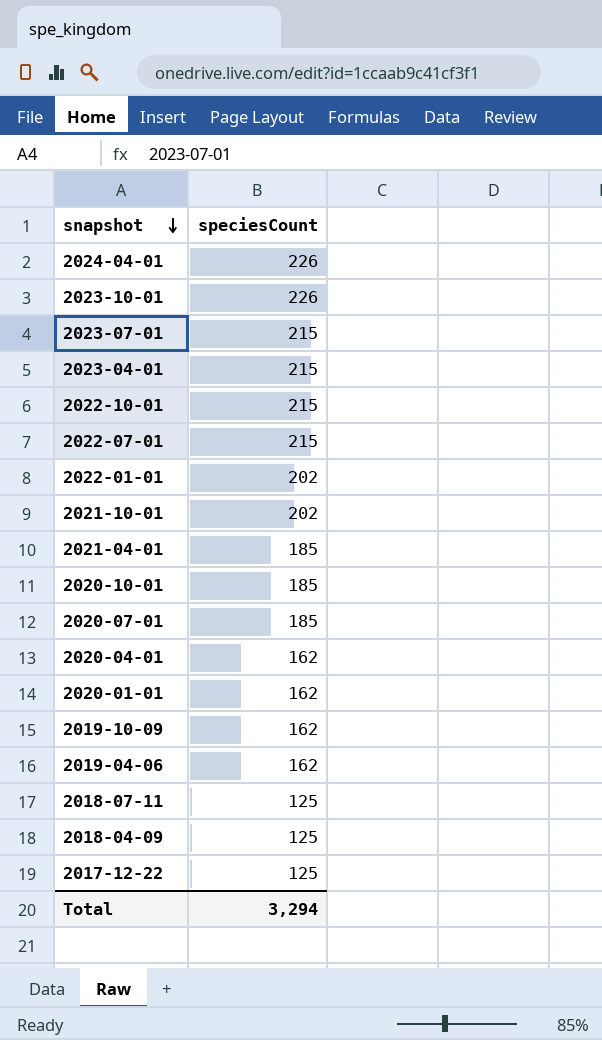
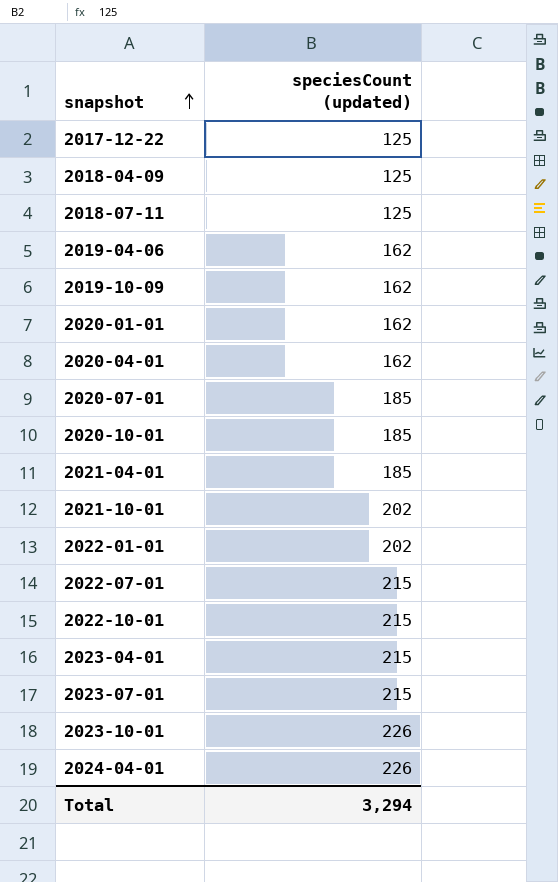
row order: snapshot descending -> snapshot ascending
column name: speciesCount -> speciesCount (updated)

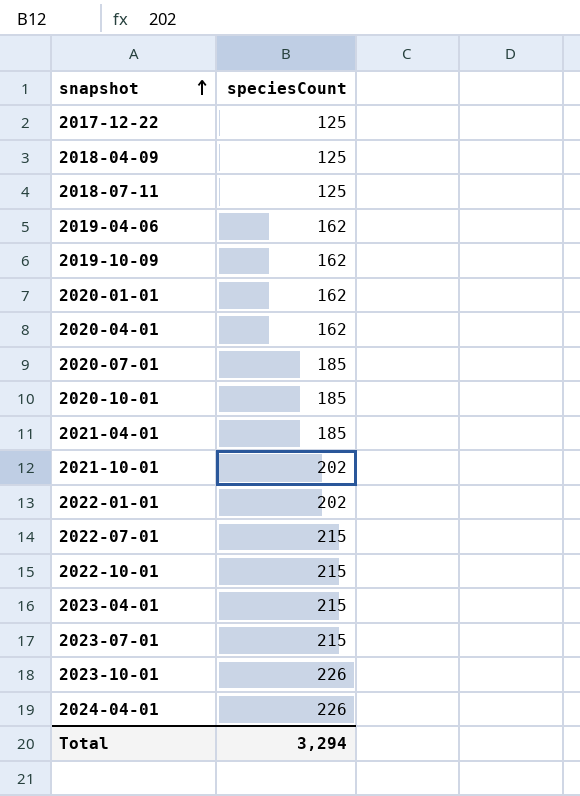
column name: speciesCount (updated) -> speciesCount

